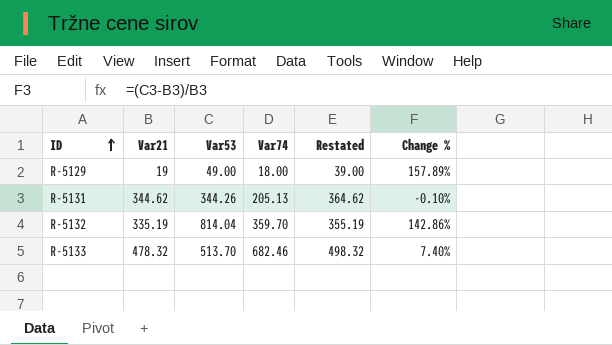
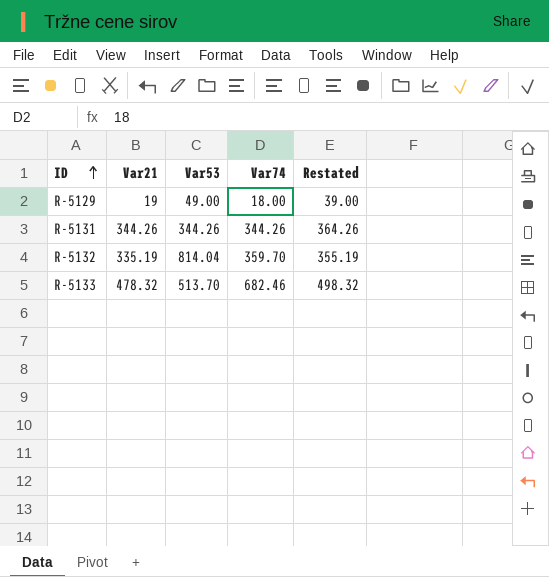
column Change % | formula: ([Var53] - [Var21]) / [Var21] -> none
R-5131 | Var21: 344.62 -> 344.26
R-5131 | Var74: 205.13 -> 344.26
R-5131 | Restated: 364.62 -> 364.26

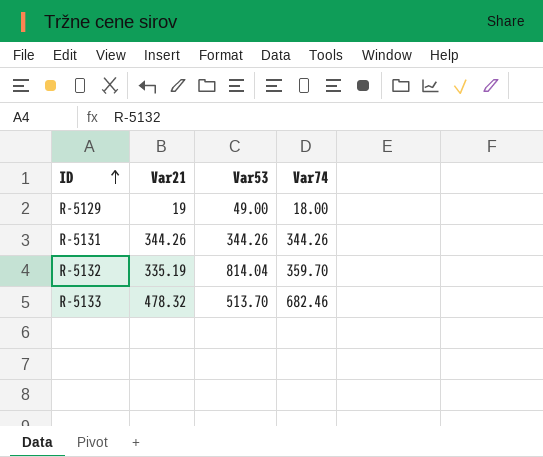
column Restated | formula: [Var21] + 20 -> none

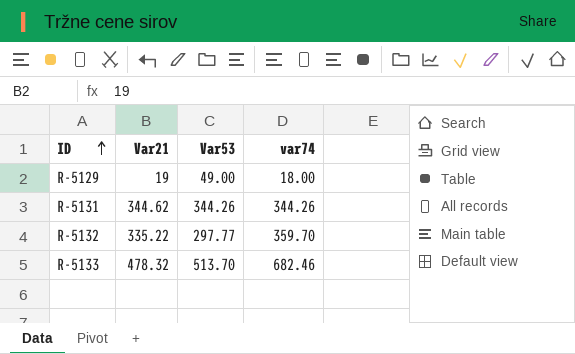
column name: Var74 -> var74
R-5131 | Var21: 344.26 -> 344.62
R-5132 | Var21: 335.19 -> 335.22
R-5132 | Var53: 814.04 -> 297.77

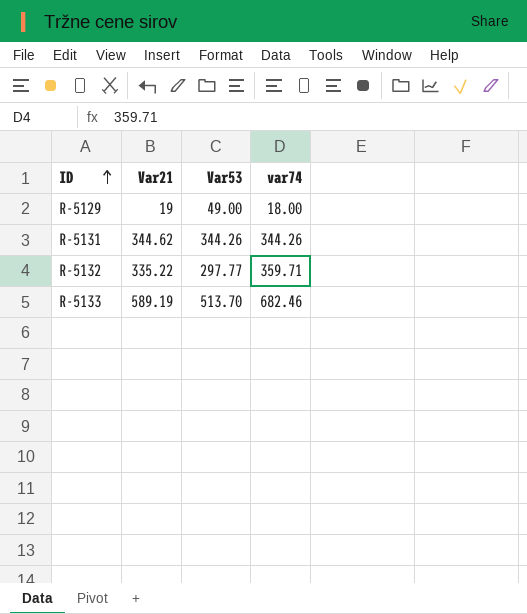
R-5132 | var74: 359.70 -> 359.71
R-5133 | Var21: 478.32 -> 589.19

